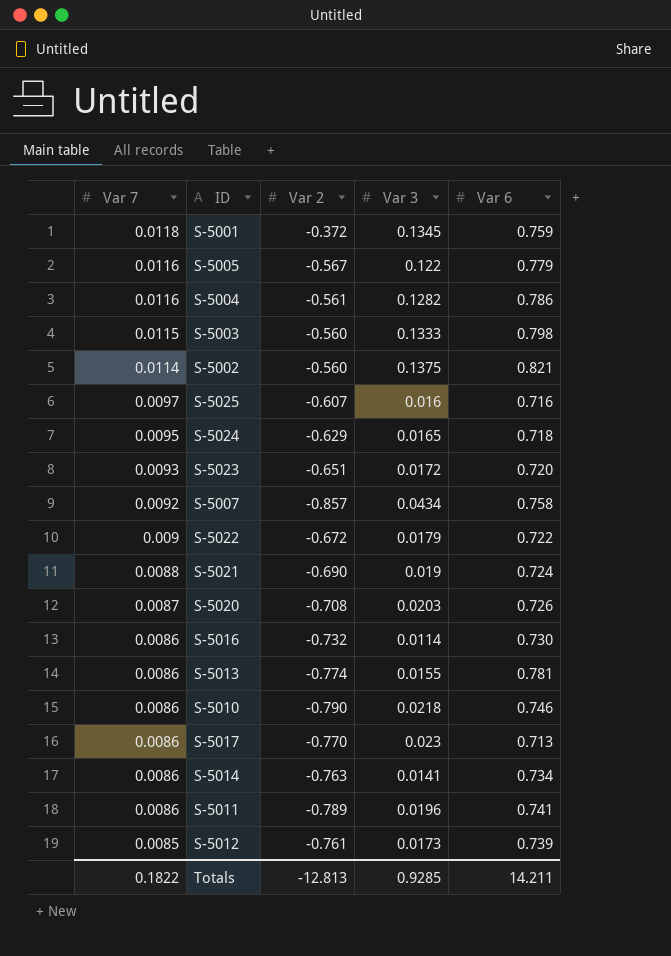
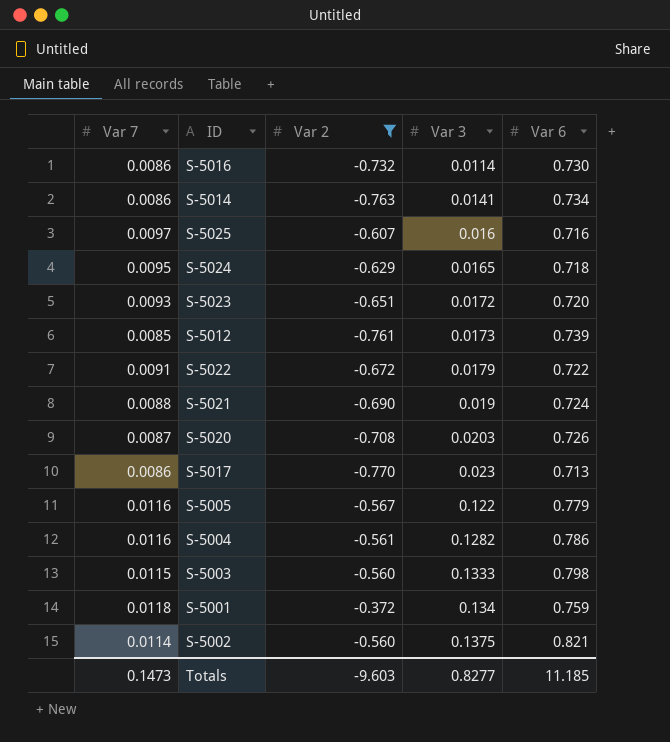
filter: none -> Var 2 >= -0.770
row order: Var 7 descending -> Var 3 ascending
S-5022 | Var 7: 0.009 -> 0.0091
S-5001 | Var 3: 0.1345 -> 0.134
Totals | Var 7: 0.1822 -> 0.1473
Totals | Var 2: -12.813 -> -9.603
Totals | Var 3: 0.9285 -> 0.8277
Totals | Var 6: 14.211 -> 11.185

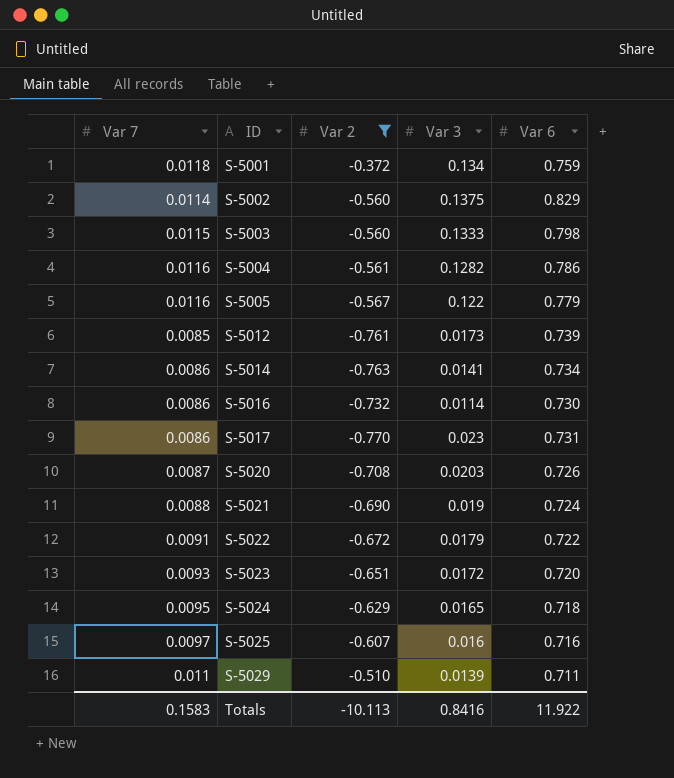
row order: Var 3 ascending -> ID ascending
S-5002 | Var 6: 0.821 -> 0.829
S-5017 | Var 6: 0.713 -> 0.731
row S-5029: none -> 0.011 | -0.510 | 0.0139 | 0.711
Totals | Var 7: 0.1473 -> 0.1583
Totals | Var 2: -9.603 -> -10.113
Totals | Var 3: 0.8277 -> 0.8416
Totals | Var 6: 11.185 -> 11.922

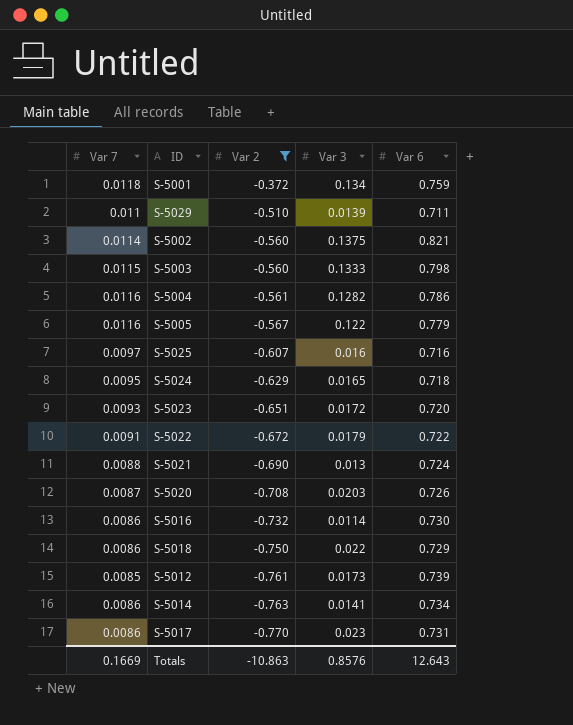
row order: ID ascending -> Var 2 descending
S-5002 | Var 6: 0.829 -> 0.821
S-5021 | Var 3: 0.019 -> 0.013
row S-5018: none -> 0.0086 | -0.750 | 0.022 | 0.729
Totals | Var 7: 0.1583 -> 0.1669
Totals | Var 2: -10.113 -> -10.863
Totals | Var 3: 0.8416 -> 0.8576
Totals | Var 6: 11.922 -> 12.643

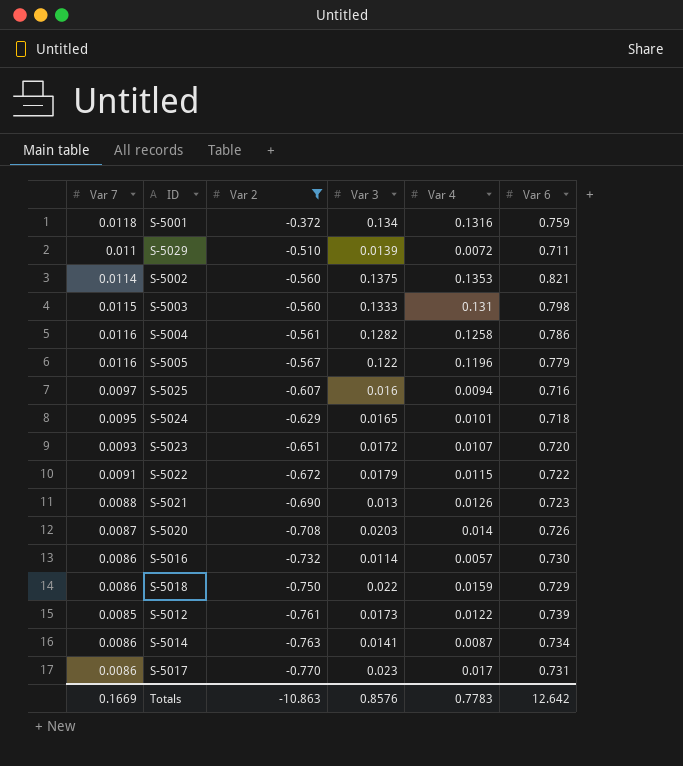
column Var 4 | position: none -> 5
S-5021 | Var 6: 0.724 -> 0.723
Totals | Var 6: 12.643 -> 12.642

